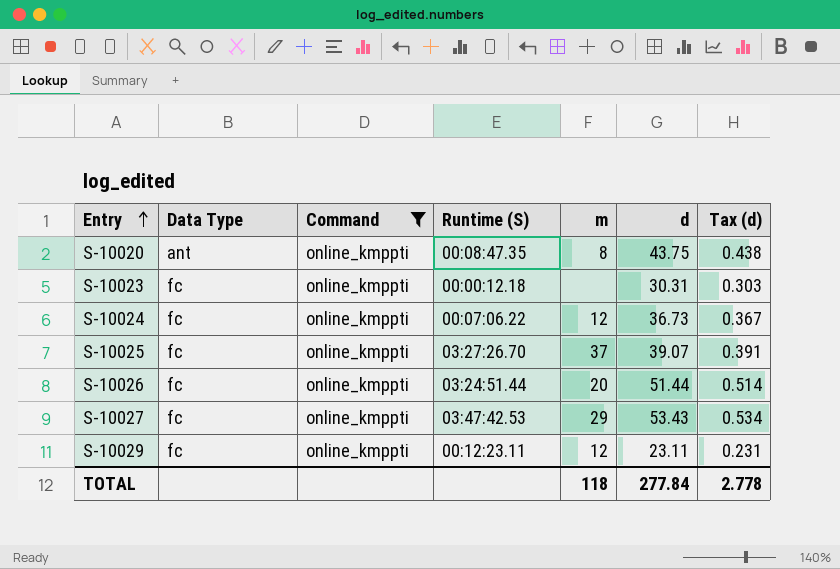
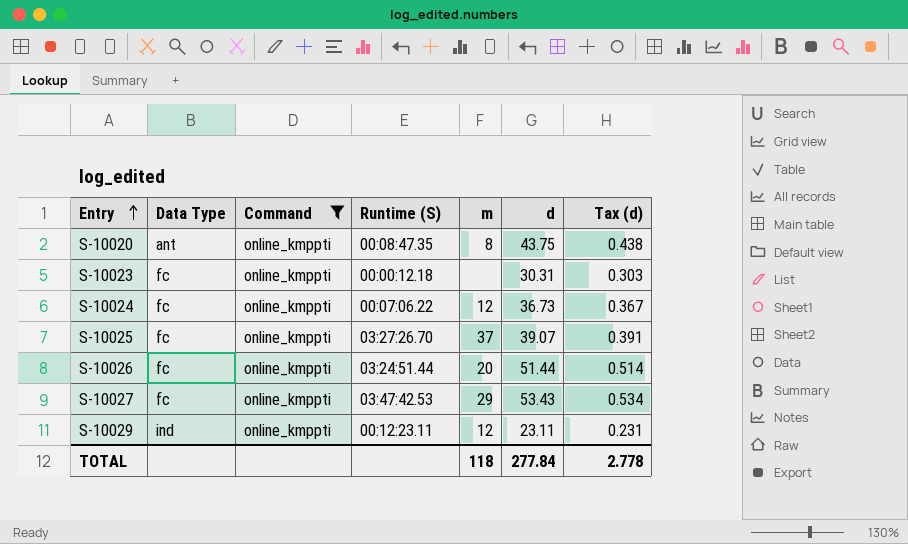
S-10029 | Data Type: fc -> ind

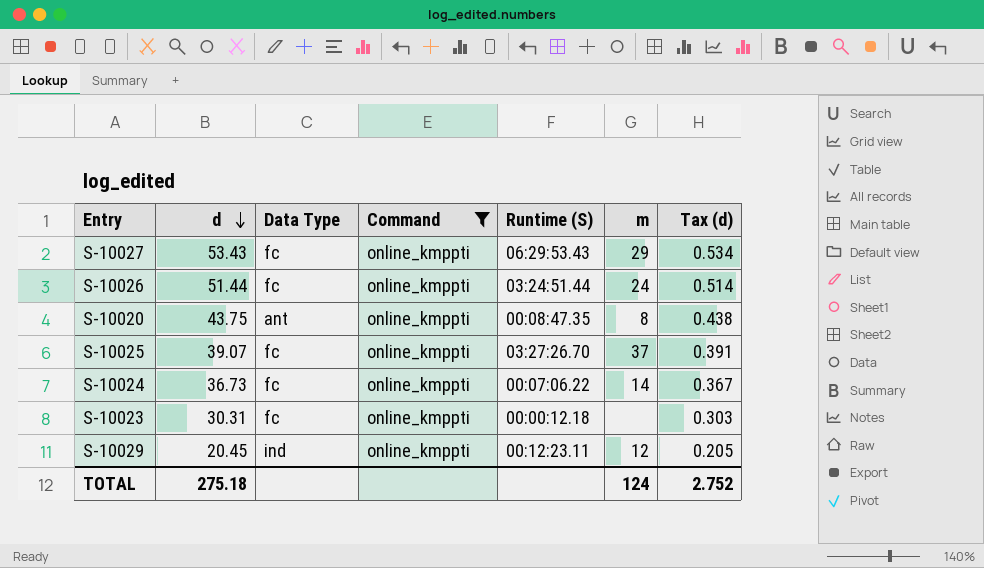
row order: Entry ascending -> d descending
column d | position: 6 -> 2
S-10027 | Runtime (S): 03:47:42.53 -> 06:29:53.43
S-10026 | m: 20 -> 24
S-10024 | m: 12 -> 14
S-10029 | d: 23.11 -> 20.45
S-10029 | Tax (d): 0.231 -> 0.205
TOTAL | d: 277.84 -> 275.18
TOTAL | m: 118 -> 124
TOTAL | Tax (d): 2.778 -> 2.752

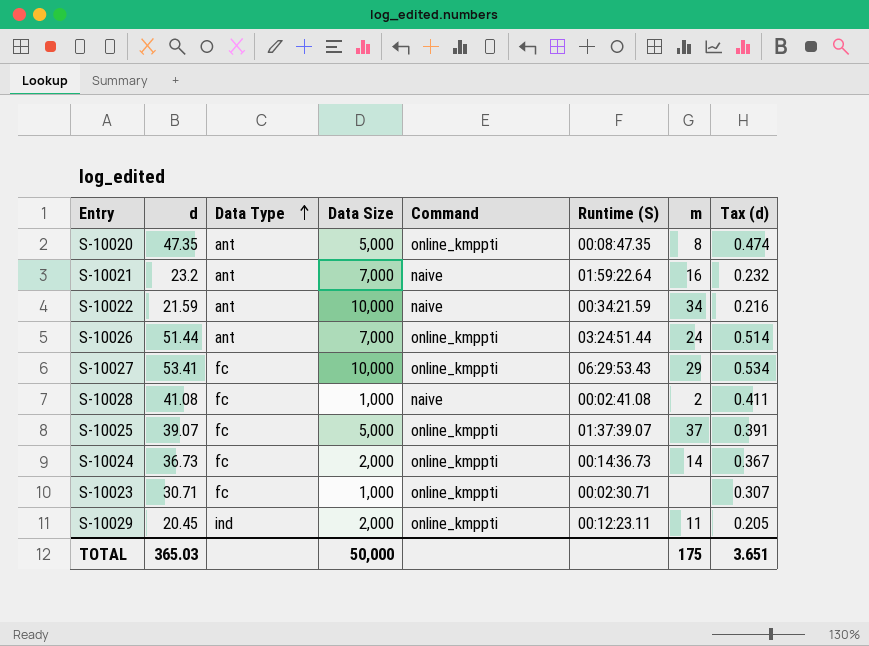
filter: Command = online_kmppti -> none
row order: d descending -> Data Type ascending
column Data Size | position: none -> 4
S-10020 | d: 43.75 -> 47.35
S-10020 | Tax (d): 0.438 -> 0.474
S-10026 | Data Type: fc -> ant
S-10027 | d: 53.43 -> 53.41
S-10025 | Runtime (S): 03:27:26.70 -> 01:37:39.07
S-10024 | Runtime (S): 00:07:06.22 -> 00:14:36.73
S-10023 | d: 30.31 -> 30.71
S-10023 | Runtime (S): 00:00:12.18 -> 00:02:30.71
S-10023 | Tax (d): 0.303 -> 0.307
S-10029 | m: 12 -> 11
TOTAL | d: 275.18 -> 365.03
TOTAL | m: 124 -> 175
TOTAL | Tax (d): 2.752 -> 3.651

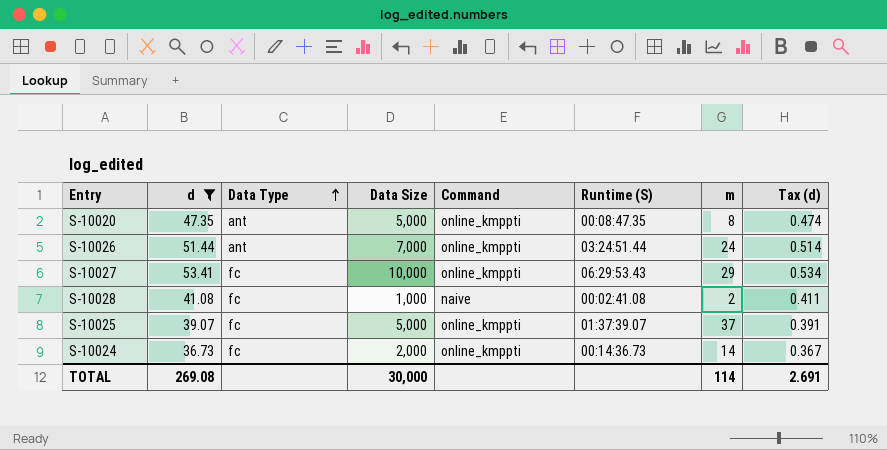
filter: none -> d >= 36.73
TOTAL | d: 365.03 -> 269.08
TOTAL | Data Size: 50,000 -> 30,000
TOTAL | m: 175 -> 114
TOTAL | Tax (d): 3.651 -> 2.691

